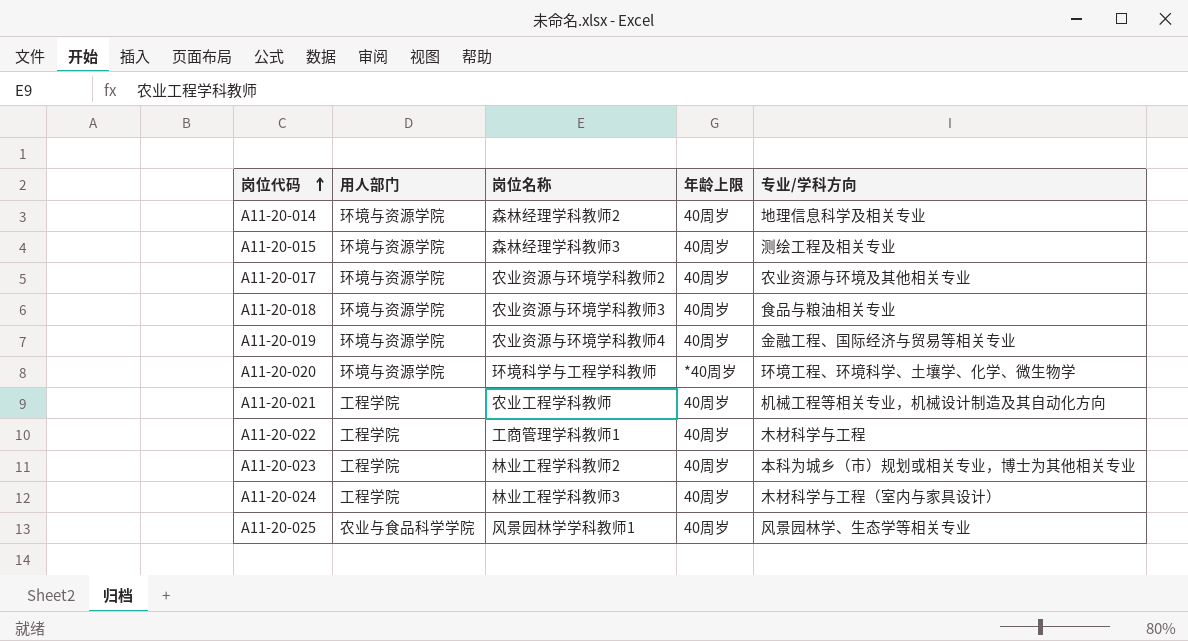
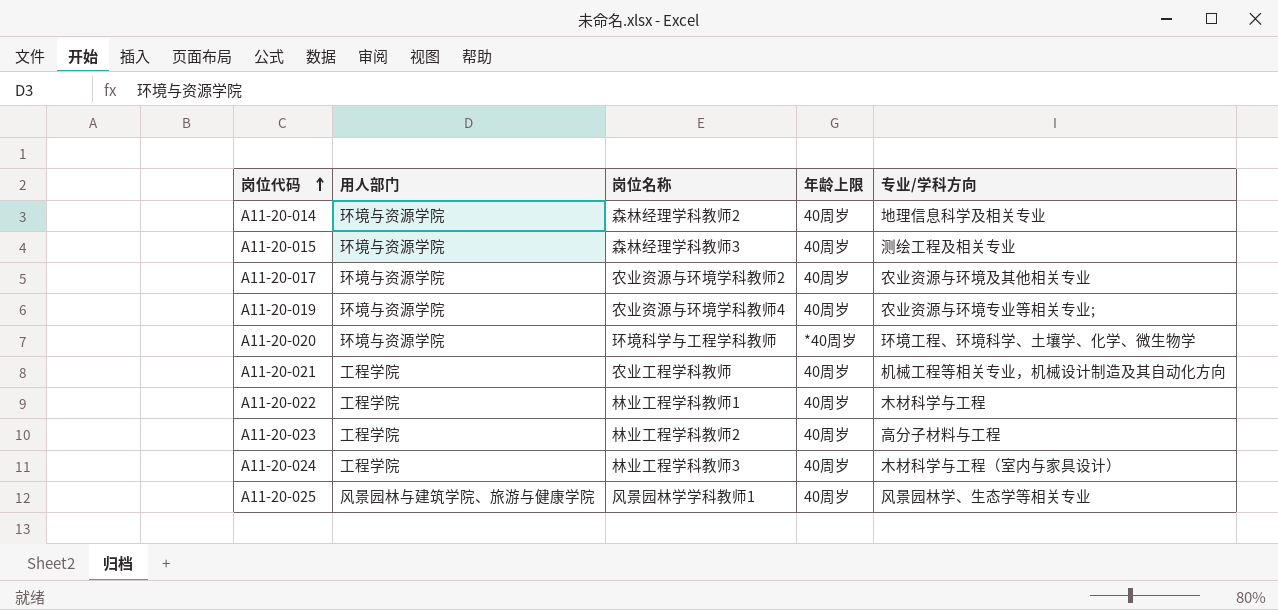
row A11-20-018: 环境与资源学院 | 农业资源与环境学科教师3 | 40周岁 | 食品与粮油相关专业 -> none
A11-20-019 | 专业/学科方向: 金融工程、国际经济与贸易等相关专业 -> 农业资源与环境专业等相关专业;
A11-20-022 | 岗位名称: 工商管理学科教师1 -> 林业工程学科教师1
A11-20-023 | 专业/学科方向: 本科为城乡（市）规划或相关专业，博士为其他相关专业 -> 高分子材料与工程
A11-20-025 | 用人部门: 农业与食品科学学院 -> 风景园林与建筑学院、旅游与健康学院

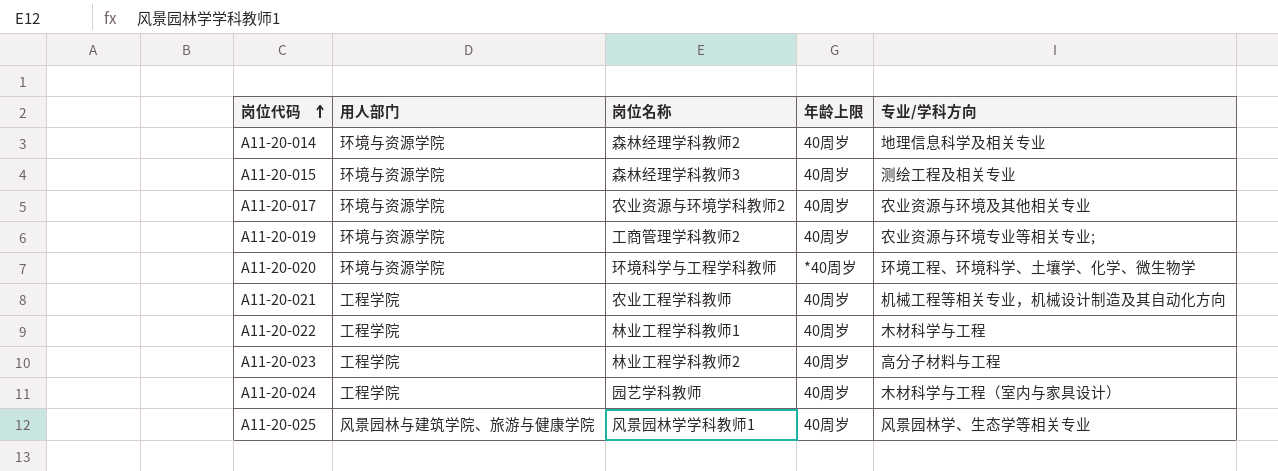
A11-20-019 | 岗位名称: 农业资源与环境学科教师4 -> 工商管理学科教师2
A11-20-024 | 岗位名称: 林业工程学科教师3 -> 园艺学科教师

